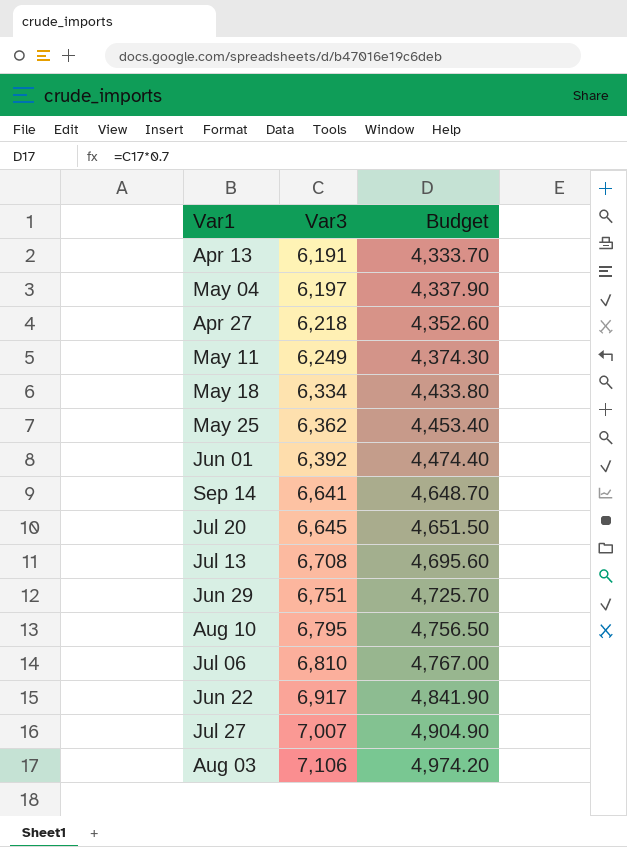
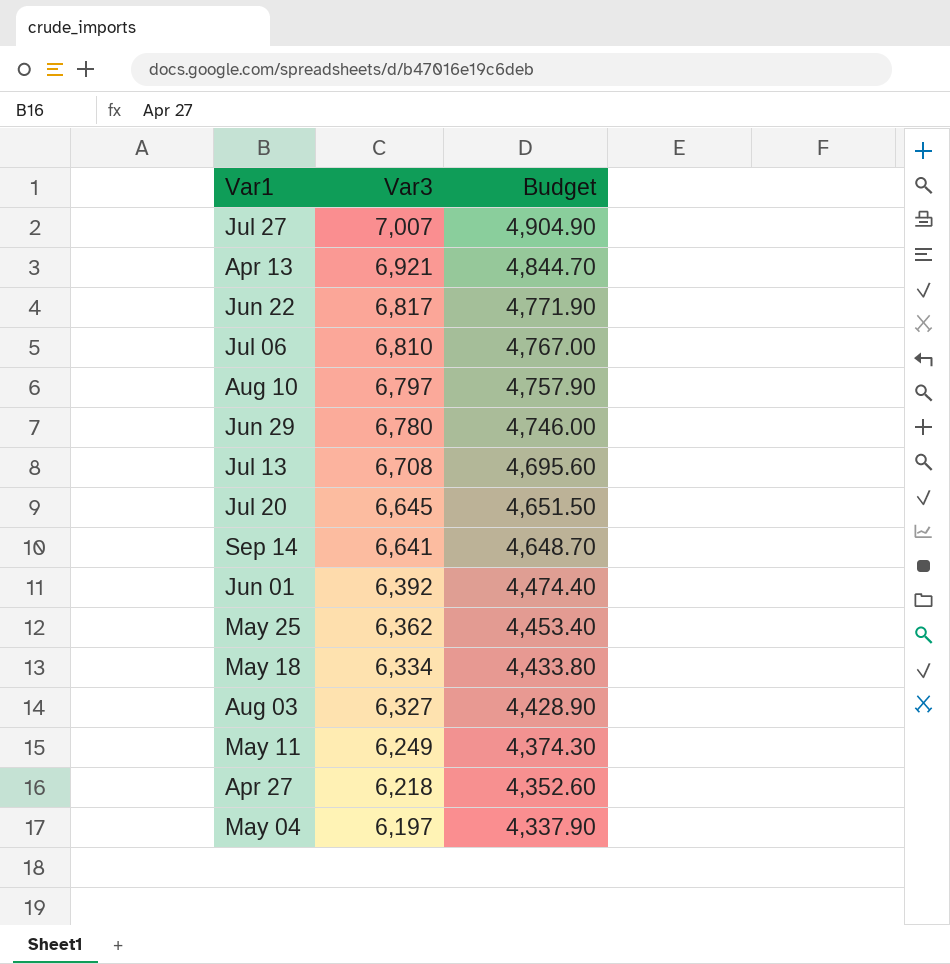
row order: Var3 ascending -> Var3 descending
Apr 13 | Var3: 6,191 -> 6,921
Apr 13 | Budget: 4,333.70 -> 4,844.70
Jun 22 | Var3: 6,917 -> 6,817
Jun 22 | Budget: 4,841.90 -> 4,771.90
Aug 10 | Var3: 6,795 -> 6,797
Aug 10 | Budget: 4,756.50 -> 4,757.90
Jun 29 | Var3: 6,751 -> 6,780
Jun 29 | Budget: 4,725.70 -> 4,746.00
Aug 03 | Var3: 7,106 -> 6,327
Aug 03 | Budget: 4,974.20 -> 4,428.90

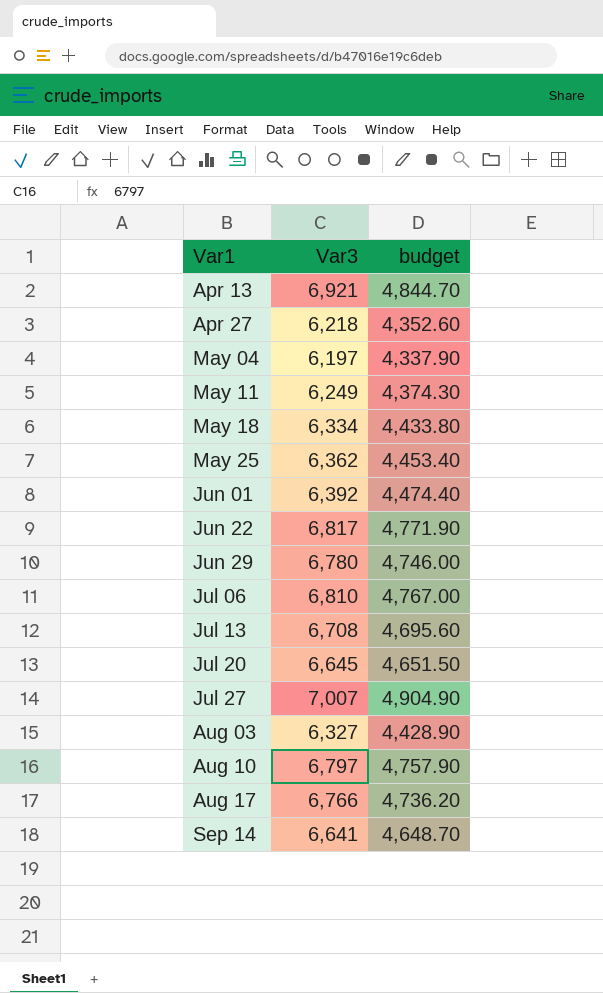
row order: Var3 descending -> Var1 ascending
column name: Budget -> budget
row Aug 17: none -> 6,766 | 4,736.20

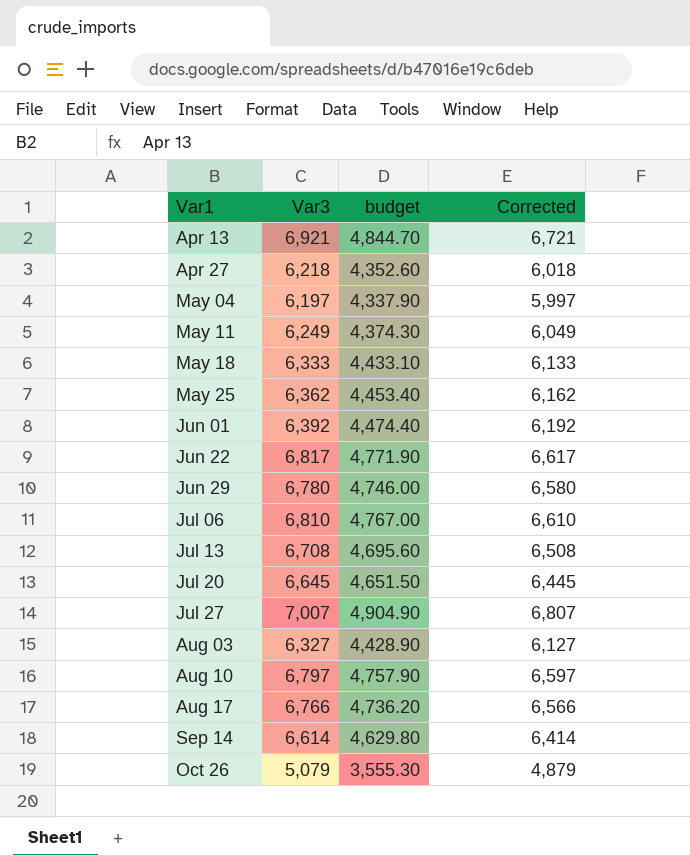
column Corrected | formula: none -> [Var3] - 200
May 18 | Var3: 6,334 -> 6,333
May 18 | budget: 4,433.80 -> 4,433.10
Sep 14 | Var3: 6,641 -> 6,614
Sep 14 | budget: 4,648.70 -> 4,629.80
row Oct 26: none -> 5,079 | 3,555.30 | 4,879

